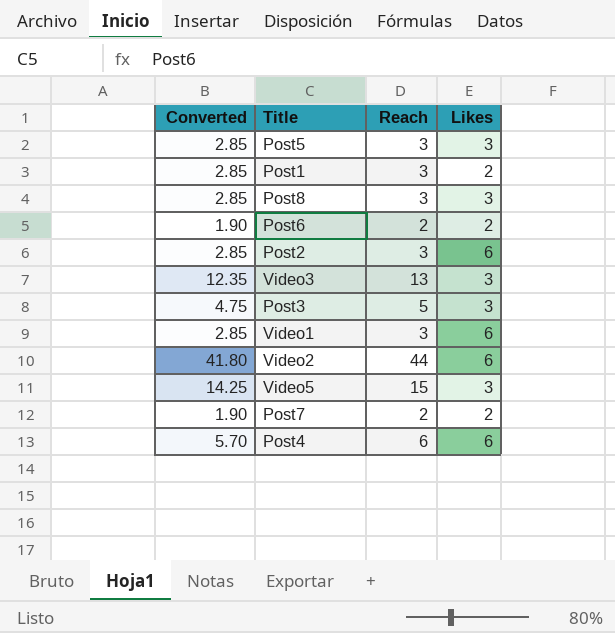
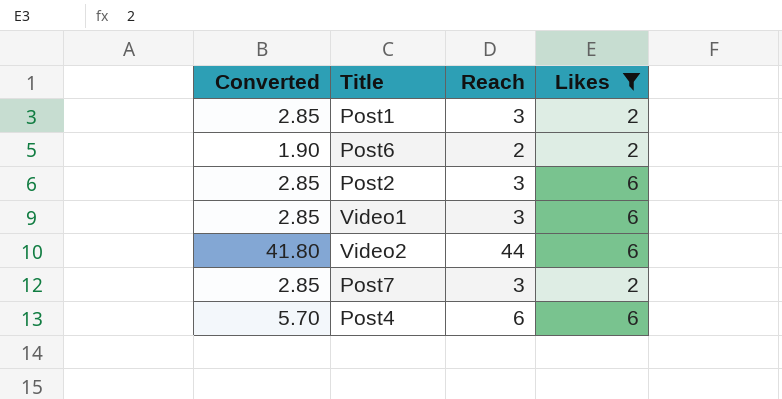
filter: none -> Likes != 3
Post7 | Converted: 1.90 -> 2.85
Post7 | Reach: 2 -> 3

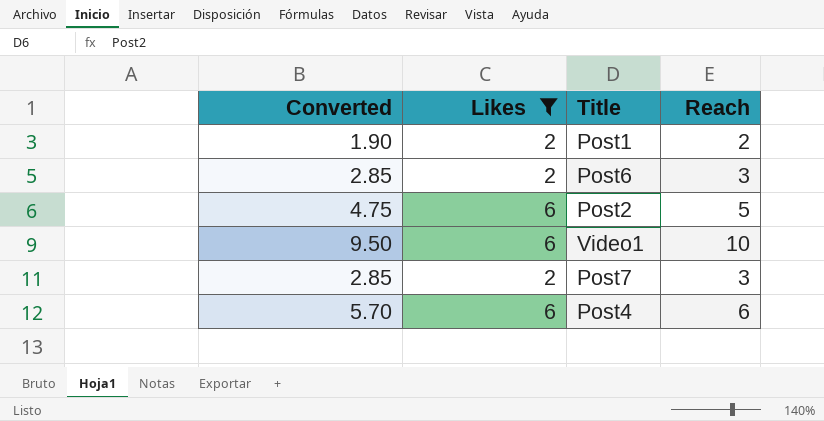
column Likes | position: 4 -> 2
row Video2: 41.80 | 44 | 6 -> none
Post1 | Converted: 2.85 -> 1.90
Post1 | Reach: 3 -> 2
Post6 | Converted: 1.90 -> 2.85
Post6 | Reach: 2 -> 3
Post2 | Converted: 2.85 -> 4.75
Post2 | Reach: 3 -> 5
Video1 | Converted: 2.85 -> 9.50
Video1 | Reach: 3 -> 10

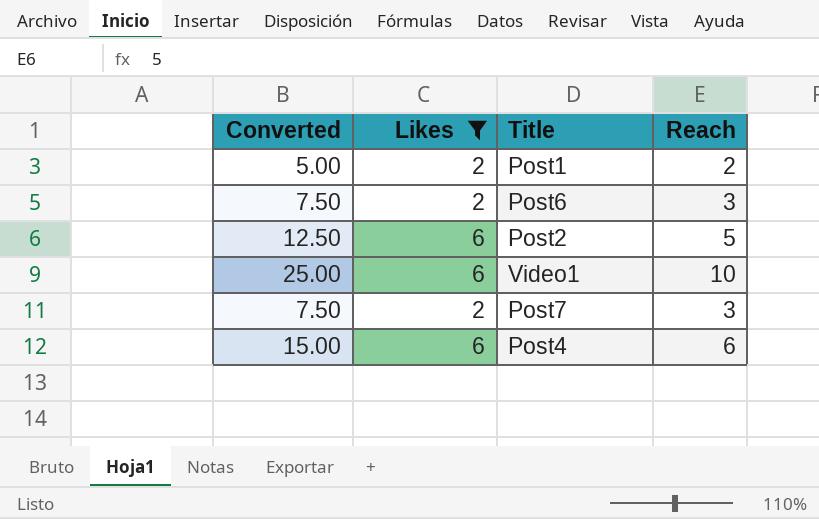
column Converted | formula: [Reach] * 0.95 -> [Reach] * 2.5

